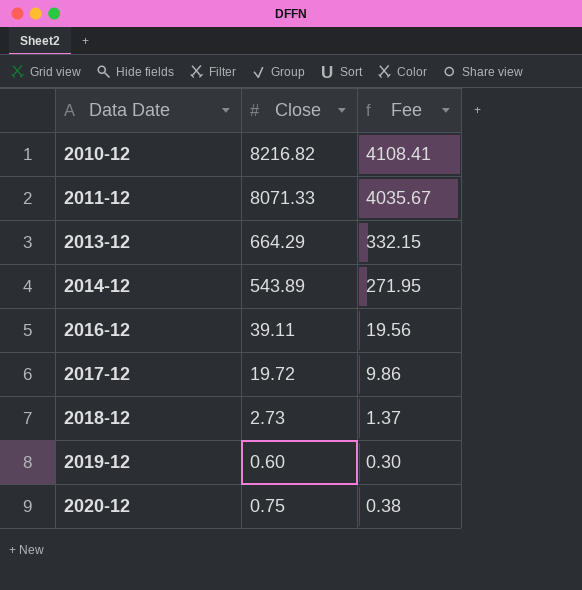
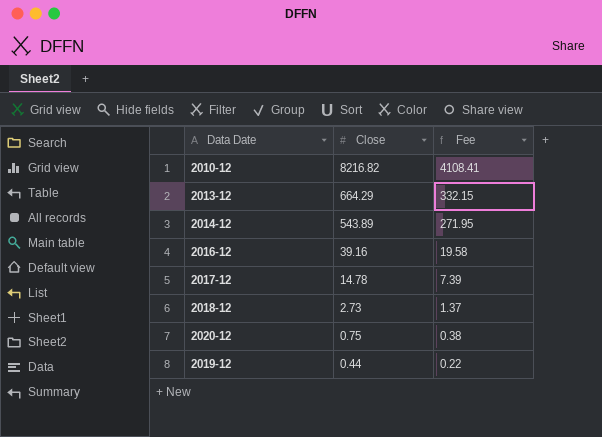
row order: Data Date ascending -> Close descending
row 2011-12: 8071.33 | 4035.67 -> none
2016-12 | Close: 39.11 -> 39.16
2016-12 | Fee: 19.56 -> 19.58
2017-12 | Close: 19.72 -> 14.78
2017-12 | Fee: 9.86 -> 7.39
2019-12 | Close: 0.60 -> 0.44
2019-12 | Fee: 0.30 -> 0.22

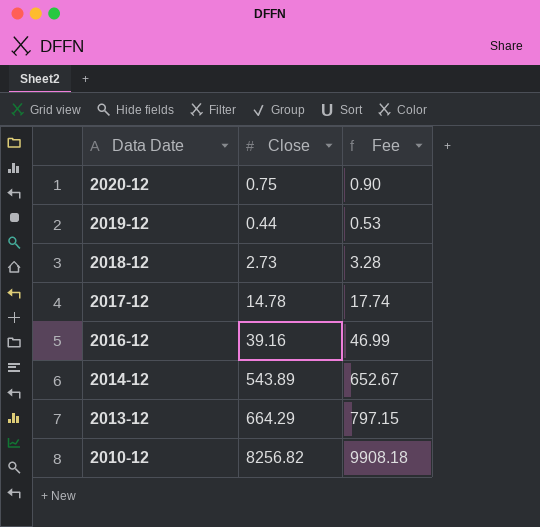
row order: Close descending -> Data Date descending
column Fee | formula: [Close] * 0.5 -> [Close] * 1.2
2010-12 | Close: 8216.82 -> 8256.82

